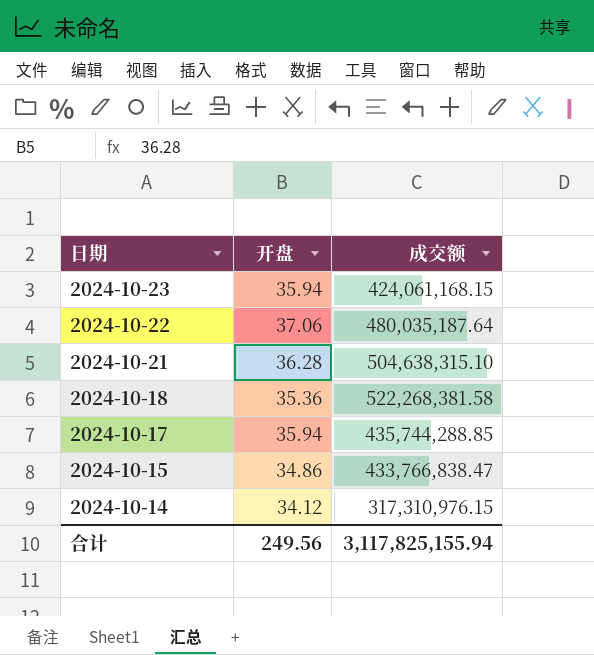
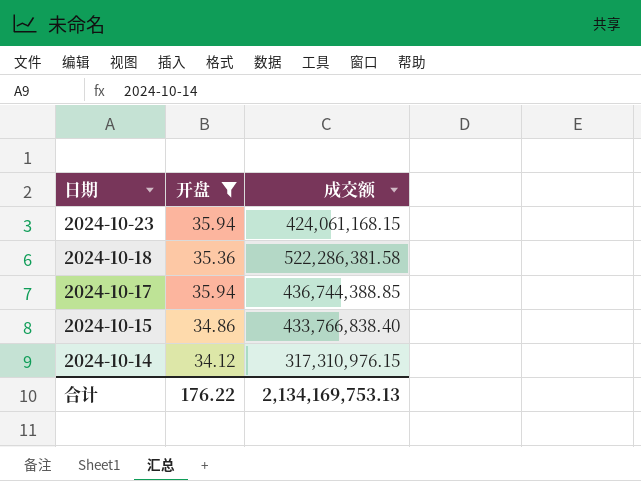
filter: none -> 开盘 <= 35.94
2024-10-18 | 成交额: 522,268,381.58 -> 522,286,381.58
2024-10-17 | 成交额: 435,744,288.85 -> 436,744,388.85
2024-10-15 | 成交额: 433,766,838.47 -> 433,766,838.40
合计 | 开盘: 249.56 -> 176.22
合计 | 成交额: 3,117,825,155.94 -> 2,134,169,753.13

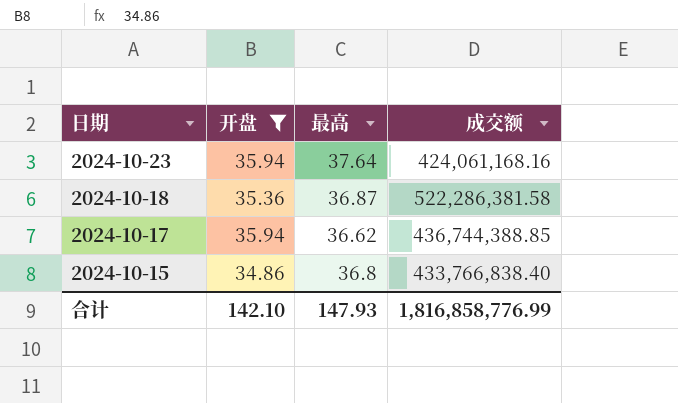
column 最高 | position: none -> 3
row 2024-10-14: 34.12 | 317,310,976.15 -> none
2024-10-23 | 成交额: 424,061,168.15 -> 424,061,168.16
合计 | 开盘: 176.22 -> 142.10
合计 | 成交额: 2,134,169,753.13 -> 1,816,858,776.99

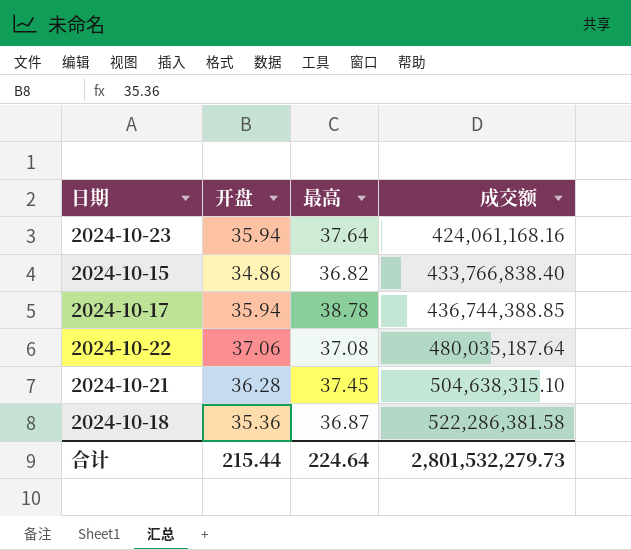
filter: 开盘 <= 35.94 -> none
row order: 日期 descending -> 成交额 ascending
2024-10-15 | 最高: 36.8 -> 36.82
2024-10-17 | 最高: 36.62 -> 38.78
合计 | 开盘: 142.10 -> 215.44
合计 | 最高: 147.93 -> 224.64
合计 | 成交额: 1,816,858,776.99 -> 2,801,532,279.73

